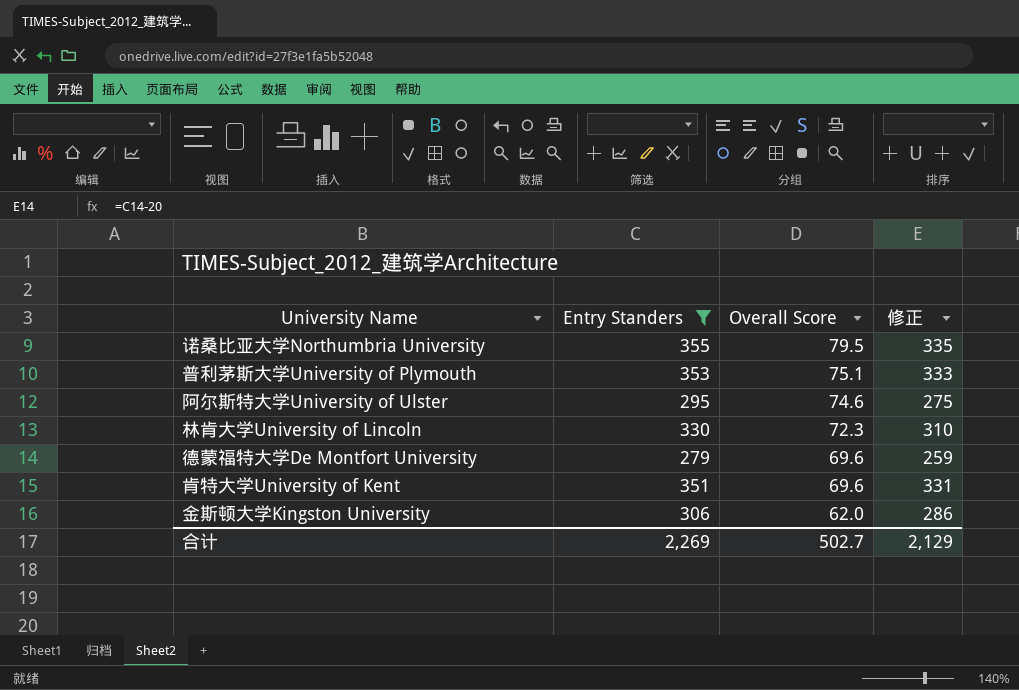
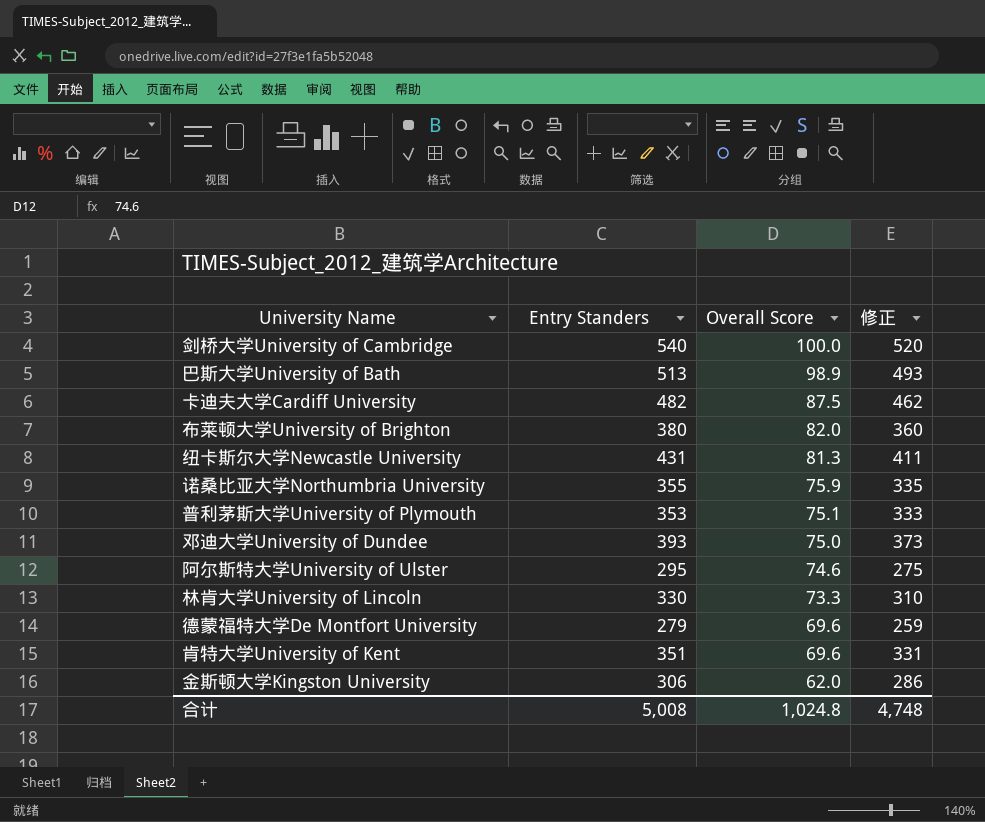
filter: Entry Standers <= 355 -> none
诺桑比亚大学Northumbria University | Overall Score: 79.5 -> 75.9
林肯大学University of Lincoln | Overall Score: 72.3 -> 73.3
合计 | Entry Standers: 2,269 -> 5,008
合计 | Overall Score: 502.7 -> 1,024.8
合计 | 修正: 2,129 -> 4,748

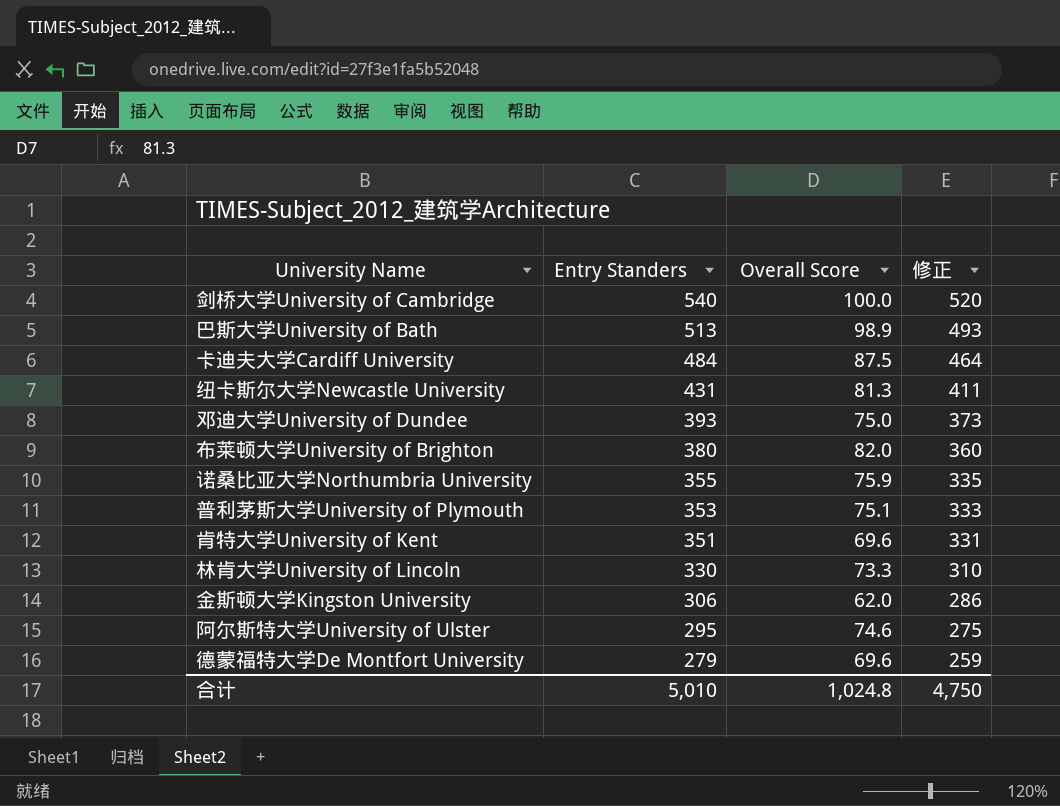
row order: Overall Score descending -> Entry Standers descending
卡迪夫大学Cardiff University | Entry Standers: 482 -> 484
卡迪夫大学Cardiff University | 修正: 462 -> 464
合计 | Entry Standers: 5,008 -> 5,010
合计 | 修正: 4,748 -> 4,750

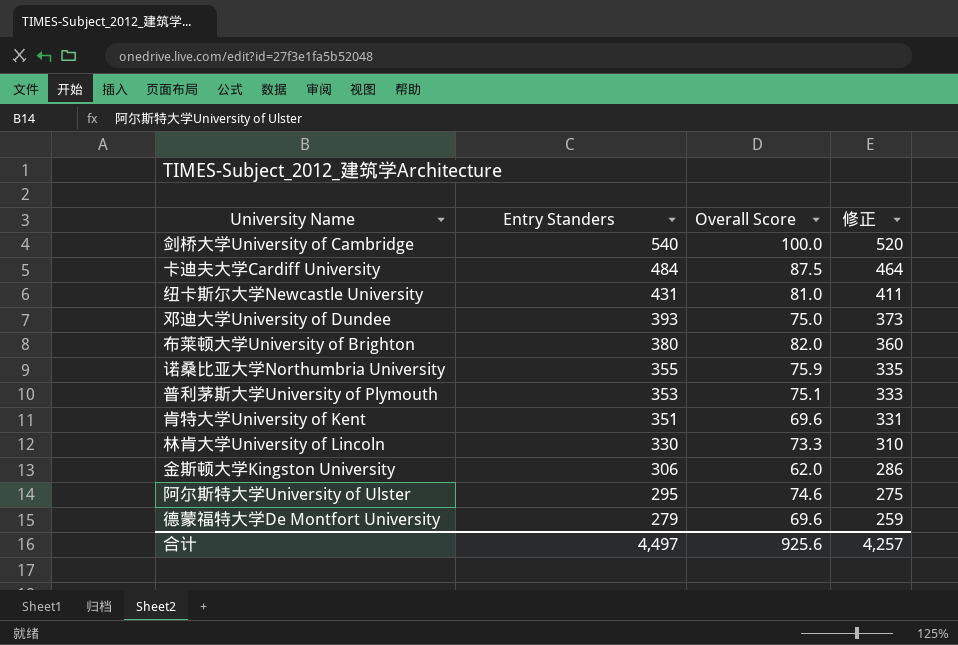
row 巴斯大学University of Bath: 513 | 98.9 | 493 -> none
纽卡斯尔大学Newcastle University | Overall Score: 81.3 -> 81.0
合计 | Entry Standers: 5,010 -> 4,497
合计 | Overall Score: 1,024.8 -> 925.6
合计 | 修正: 4,750 -> 4,257

